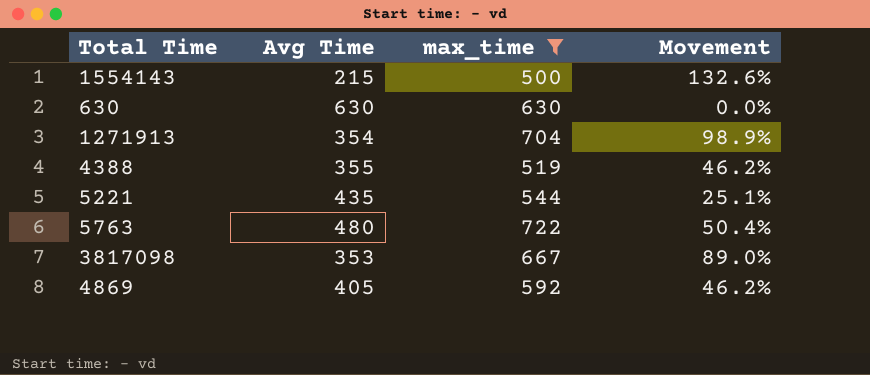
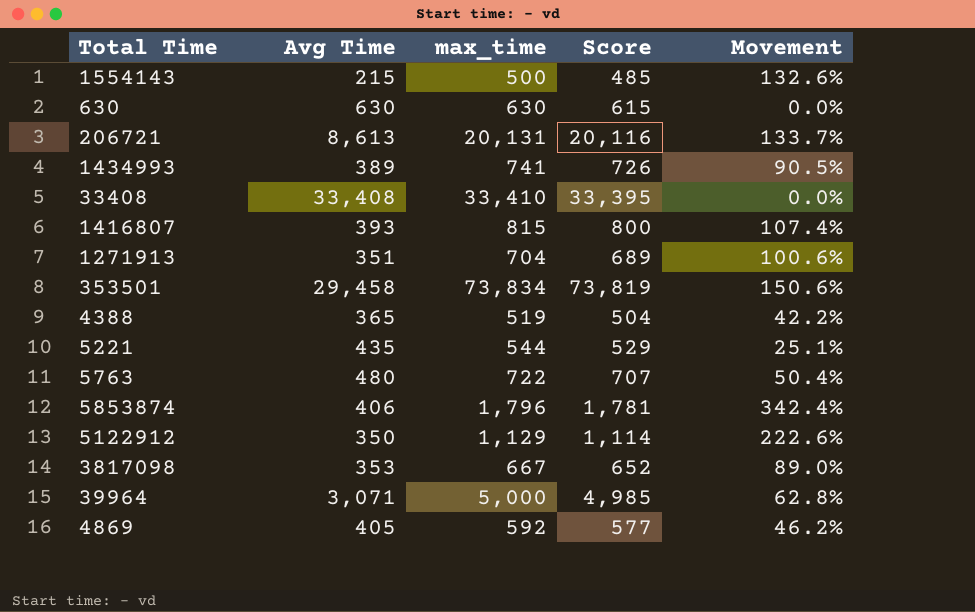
filter: max_time <= 722 -> none
column Score | formula: none -> [max_time] - 15
1271913 | Avg Time: 354 -> 351
1271913 | Movement: 98.9% -> 100.6%
4388 | Avg Time: 355 -> 365
4388 | Movement: 46.2% -> 42.2%

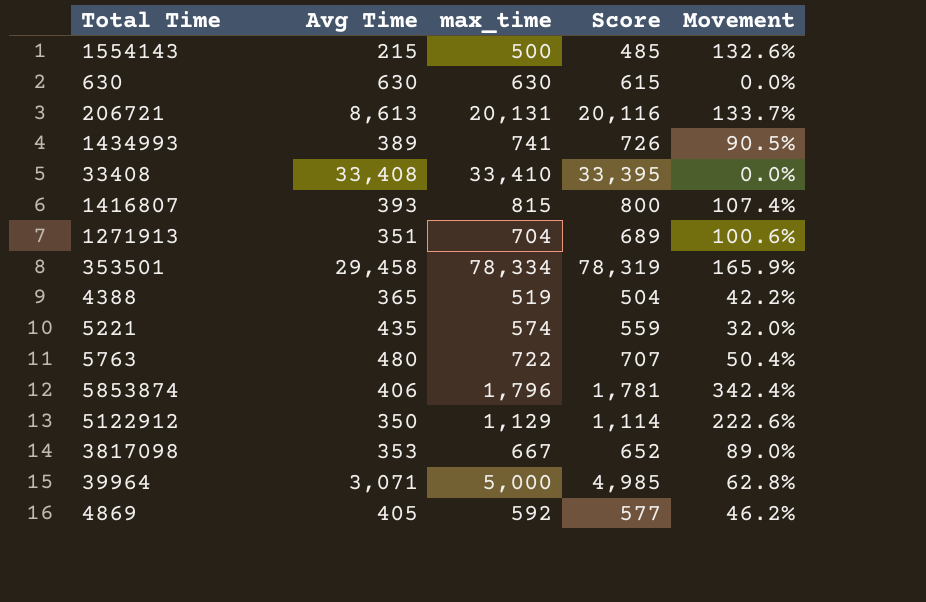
353501 | max_time: 73,834 -> 78,334
353501 | Score: 73,819 -> 78,319
353501 | Movement: 150.6% -> 165.9%
5221 | max_time: 544 -> 574
5221 | Score: 529 -> 559
5221 | Movement: 25.1% -> 32.0%

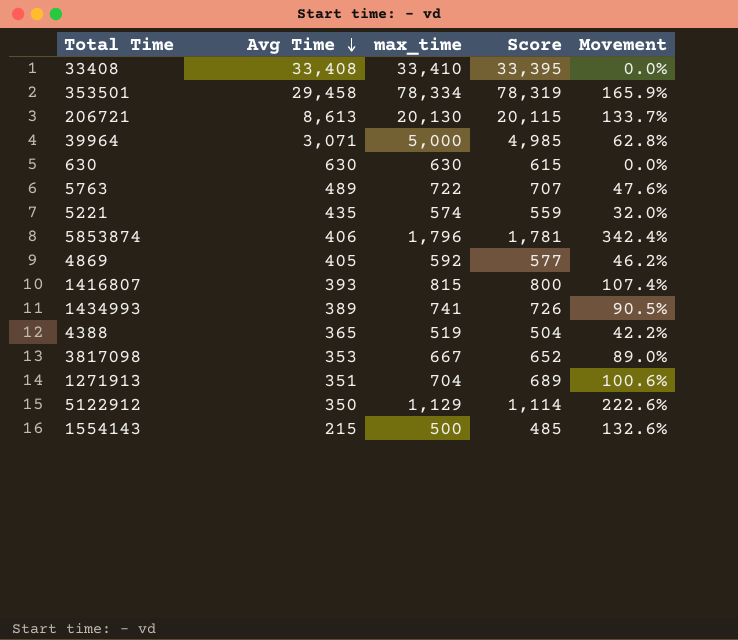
row order: none -> Avg Time descending
206721 | max_time: 20,131 -> 20,130
206721 | Score: 20,116 -> 20,115
5763 | Avg Time: 480 -> 489
5763 | Movement: 50.4% -> 47.6%

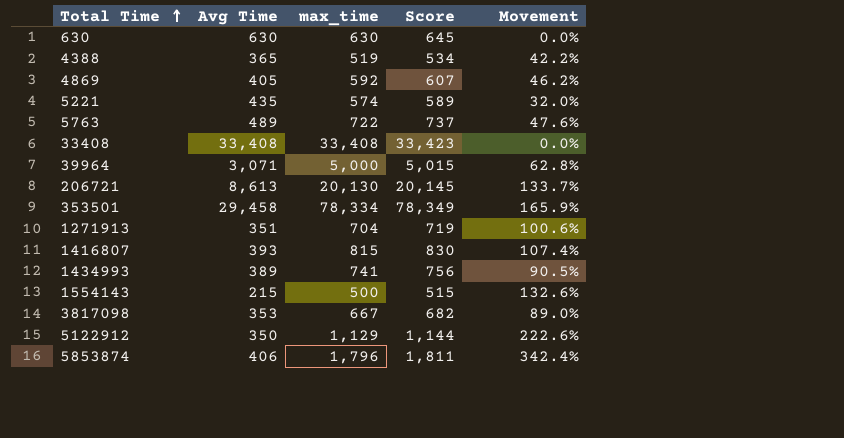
row order: Avg Time descending -> Total Time ascending
column Score | formula: [max_time] - 15 -> [max_time] + 15
33408 | max_time: 33,410 -> 33,408

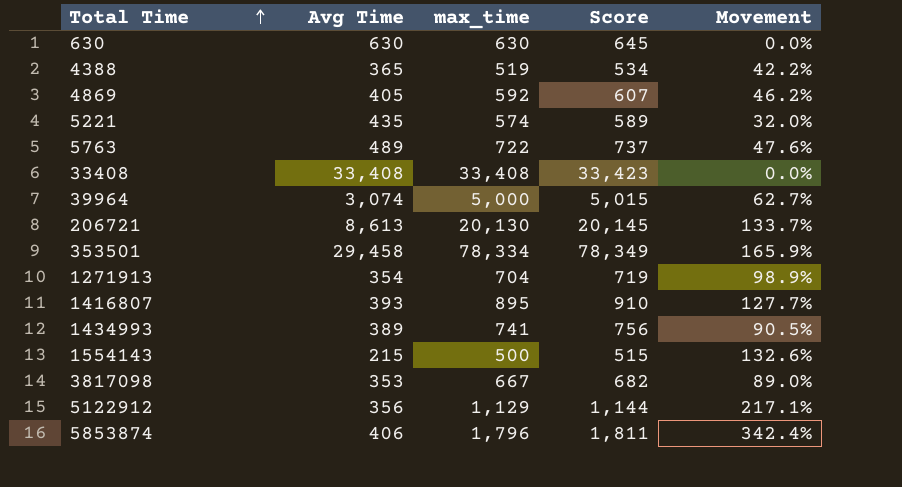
39964 | Avg Time: 3,071 -> 3,074
39964 | Movement: 62.8% -> 62.7%
1271913 | Avg Time: 351 -> 354
1271913 | Movement: 100.6% -> 98.9%
1416807 | max_time: 815 -> 895
1416807 | Score: 830 -> 910
1416807 | Movement: 107.4% -> 127.7%
5122912 | Avg Time: 350 -> 356
5122912 | Movement: 222.6% -> 217.1%

